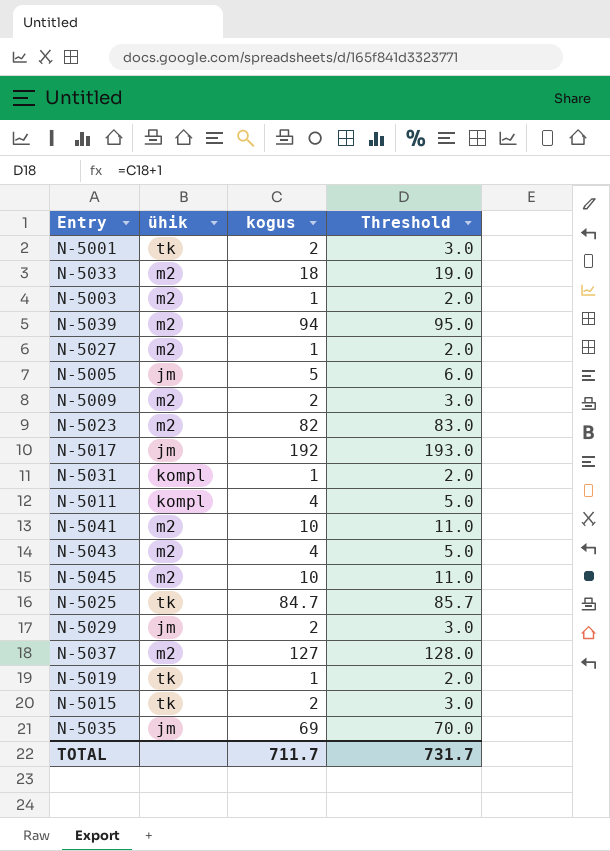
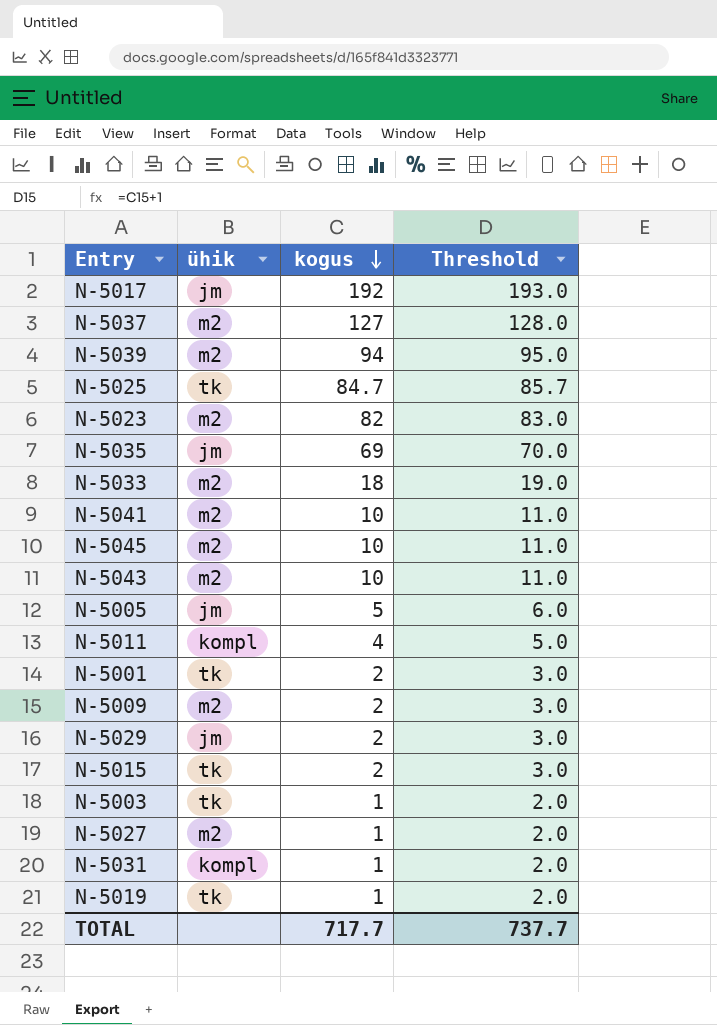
row order: none -> kogus descending
N-5043 | kogus: 4 -> 10
N-5043 | Threshold: 5.0 -> 11.0
N-5003 | ühik: m2 -> tk
TOTAL | kogus: 711.7 -> 717.7
TOTAL | Threshold: 731.7 -> 737.7

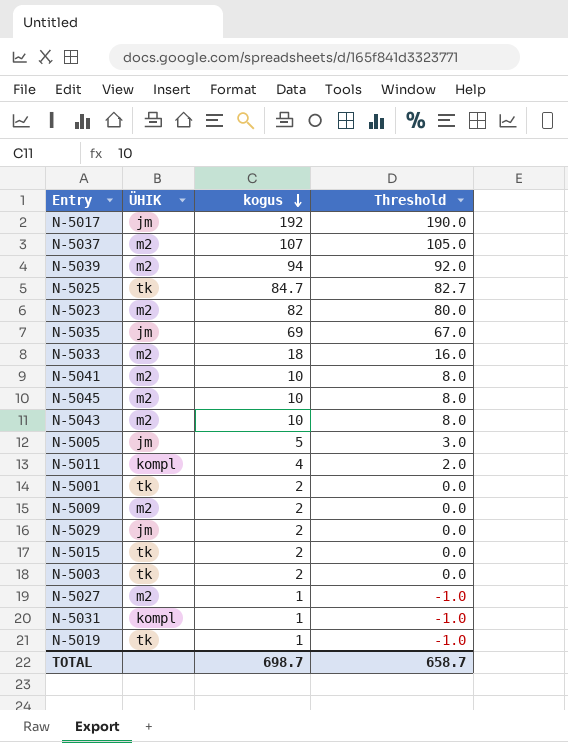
column name: ühik -> ÜHIK
column Threshold | formula: [kogus] + 1 -> [kogus] - 2
N-5037 | kogus: 127 -> 107
N-5003 | kogus: 1 -> 2
TOTAL | kogus: 717.7 -> 698.7
TOTAL | Threshold: 737.7 -> 658.7

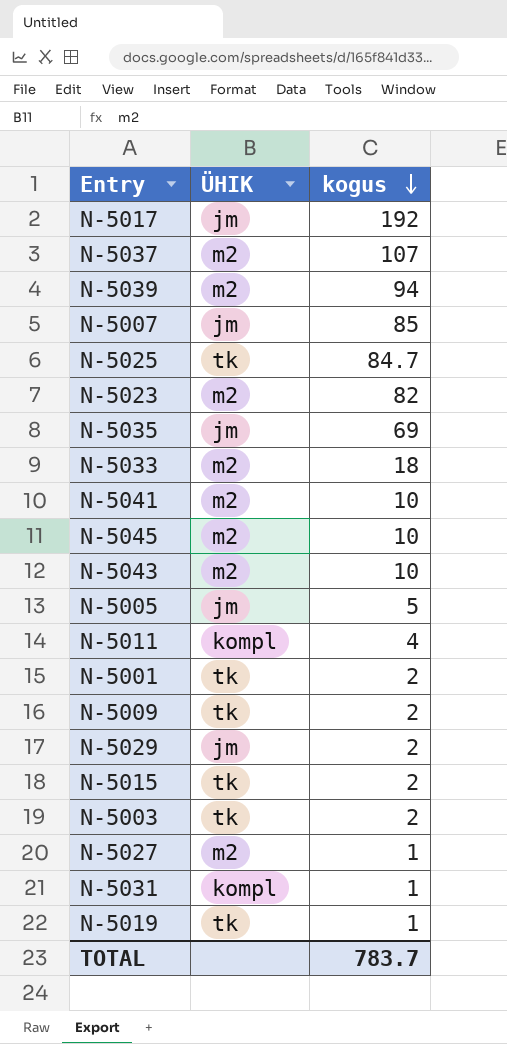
column Threshold | formula: [kogus] - 2 -> none
row N-5007: none -> jm | 85
N-5009 | ÜHIK: m2 -> tk
TOTAL | kogus: 698.7 -> 783.7

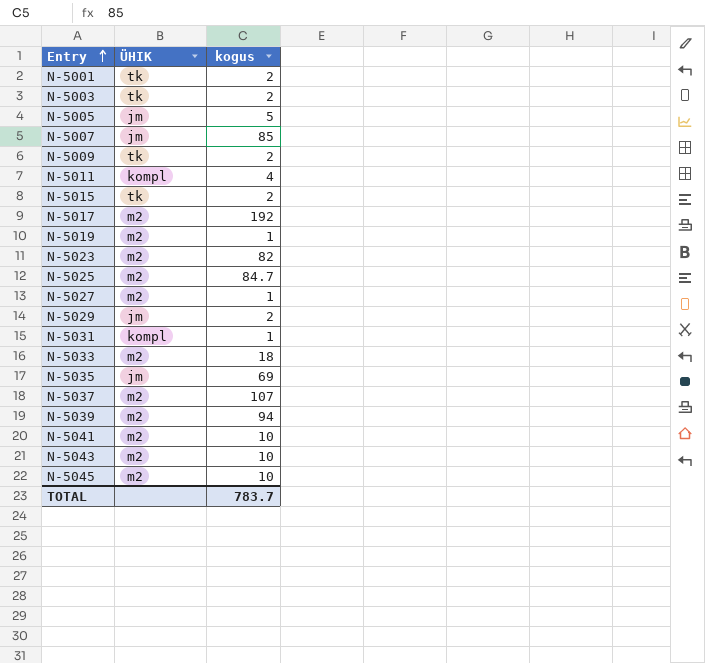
row order: kogus descending -> Entry ascending
N-5017 | ÜHIK: jm -> m2
N-5019 | ÜHIK: tk -> m2
N-5025 | ÜHIK: tk -> m2

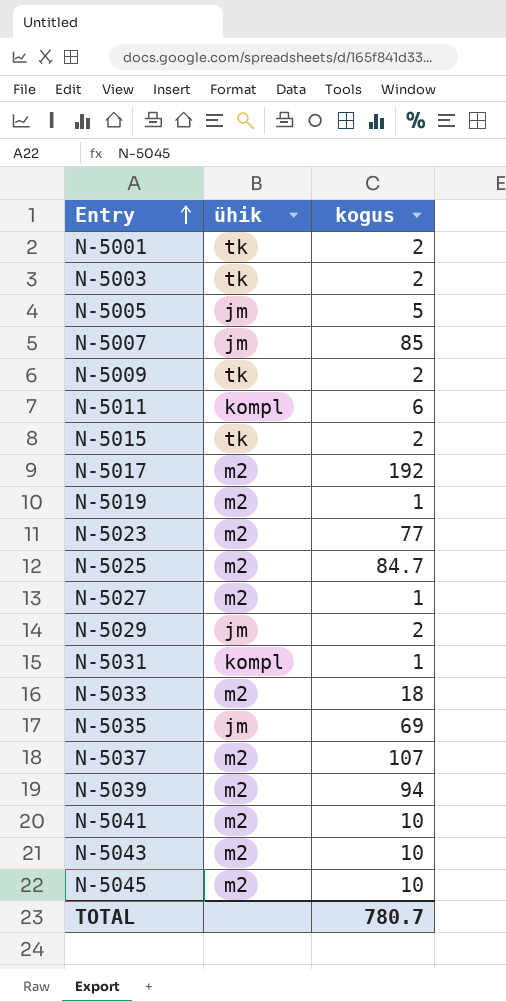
column name: ÜHIK -> ühik
N-5011 | kogus: 4 -> 6
N-5023 | kogus: 82 -> 77
TOTAL | kogus: 783.7 -> 780.7

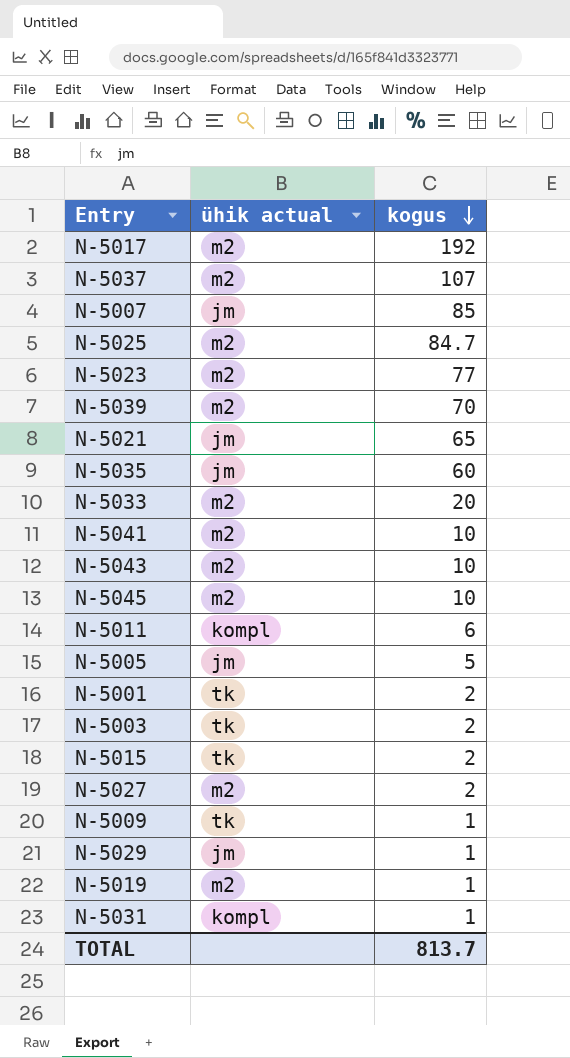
row order: Entry ascending -> kogus descending
column name: ühik -> ühik actual
N-5039 | kogus: 94 -> 70
row N-5021: none -> jm | 65
N-5035 | kogus: 69 -> 60
N-5033 | kogus: 18 -> 20
N-5027 | kogus: 1 -> 2
N-5009 | kogus: 2 -> 1
N-5029 | kogus: 2 -> 1
TOTAL | kogus: 780.7 -> 813.7

